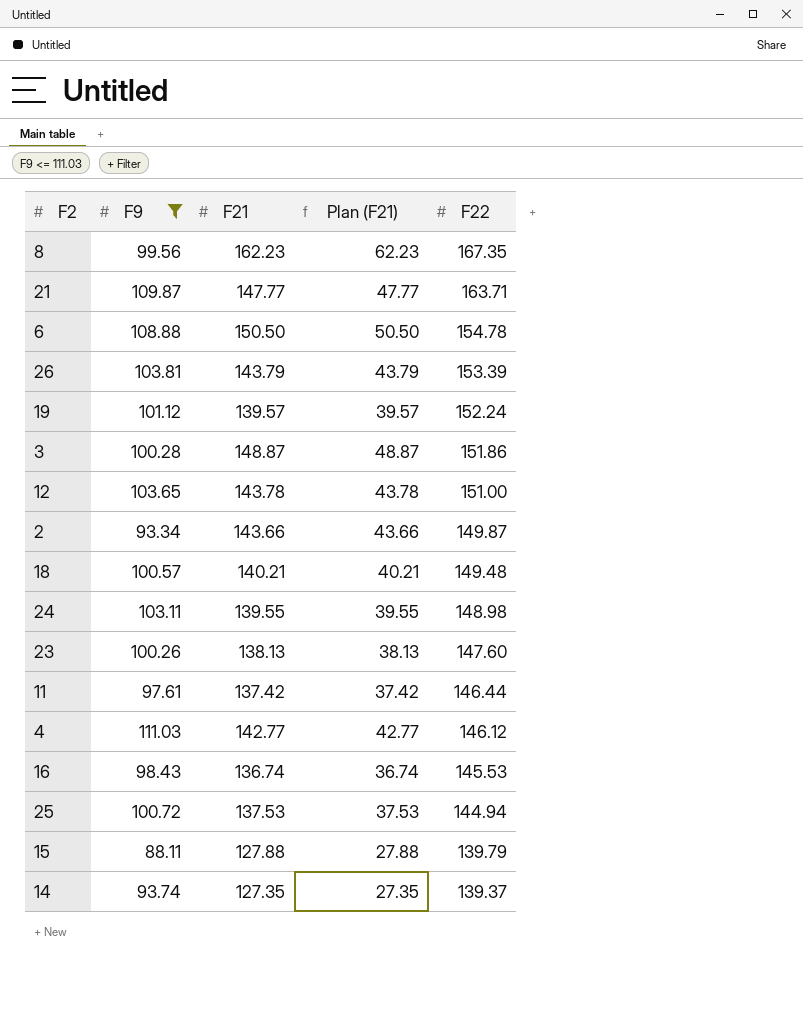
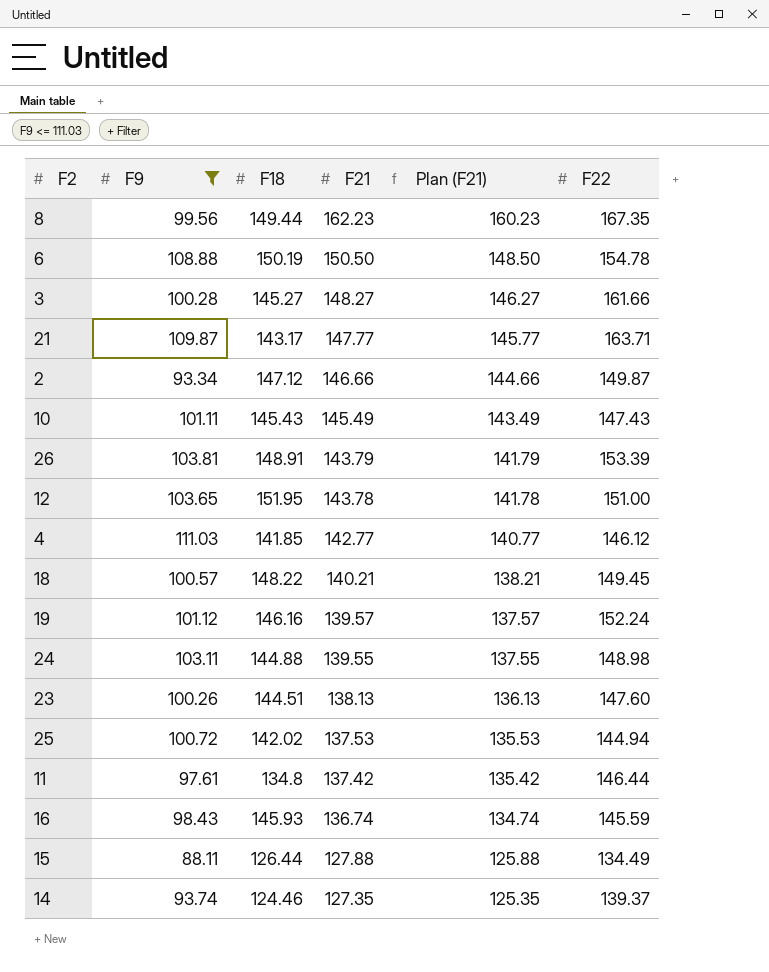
row order: F22 descending -> F21 descending
column F18 | position: none -> 3
column Plan (F21) | formula: [F21] - 100 -> [F21] - 2
3 | F21: 148.87 -> 148.27
3 | F22: 151.86 -> 161.66
2 | F21: 143.66 -> 146.66
row 10: none -> 101.11 | 145.43 | 145.49 | 143.49 | 147.43
18 | F22: 149.48 -> 149.45
16 | F22: 145.53 -> 145.59
15 | F22: 139.79 -> 134.49

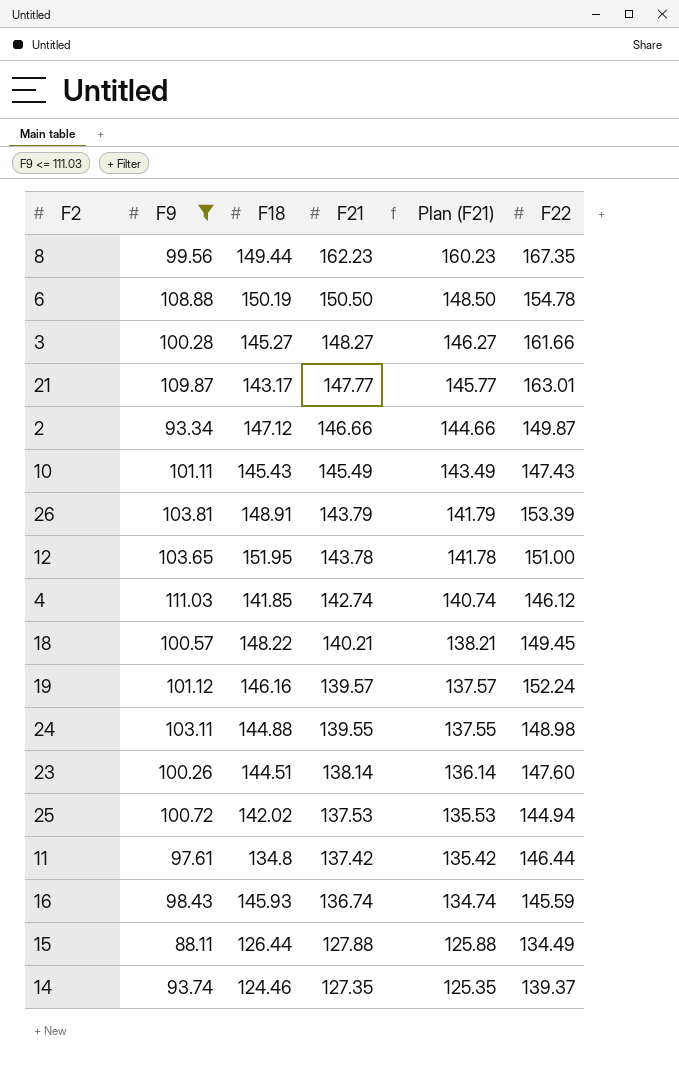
21 | F22: 163.71 -> 163.01
4 | F21: 142.77 -> 142.74
4 | Plan (F21): 140.77 -> 140.74
23 | F21: 138.13 -> 138.14
23 | Plan (F21): 136.13 -> 136.14

